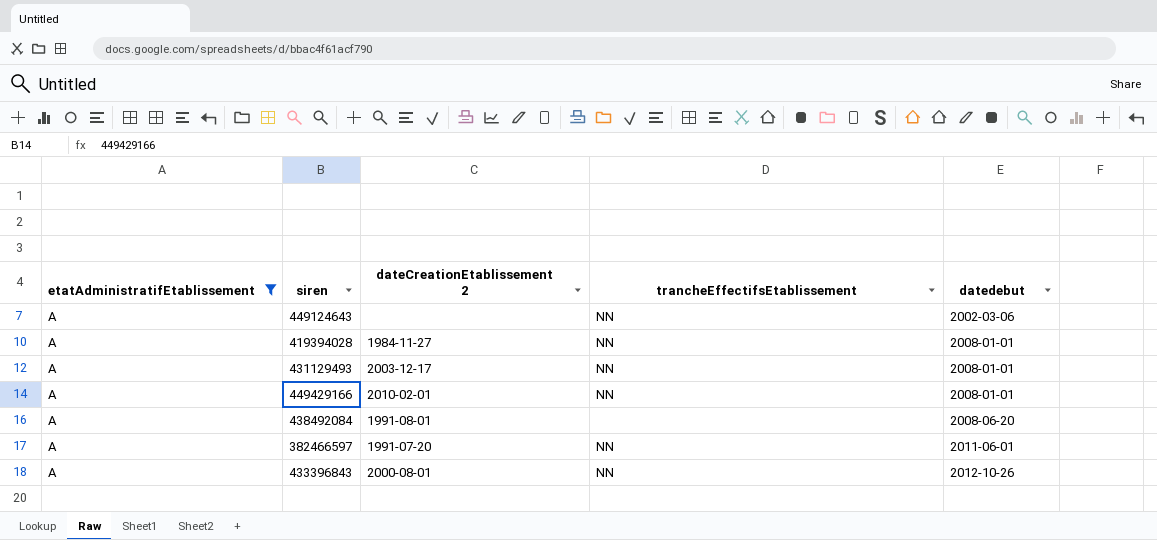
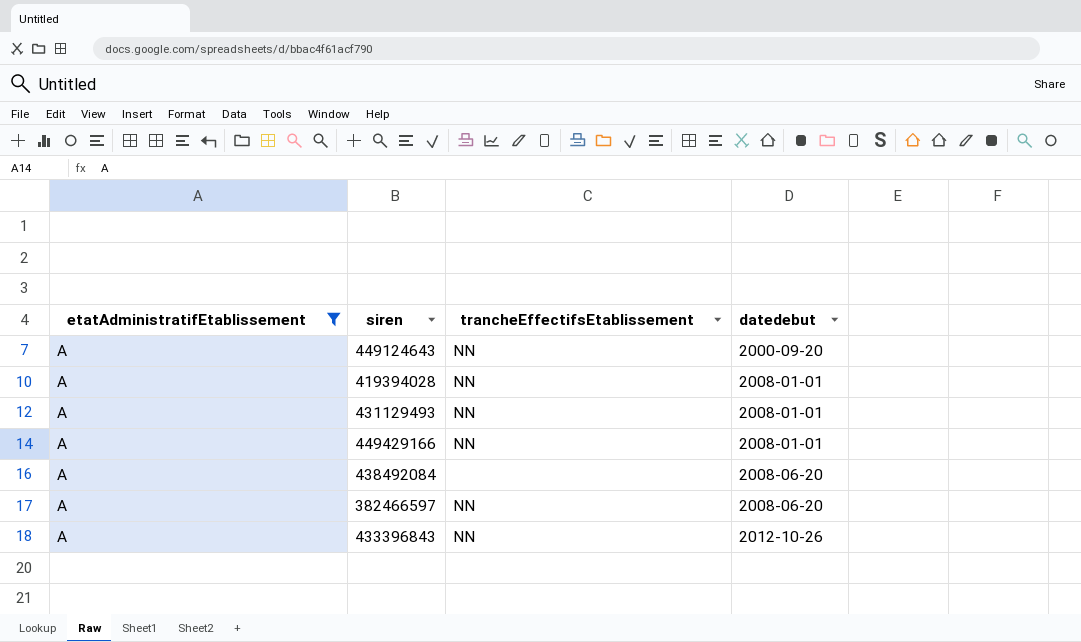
column dateCreationEtablissement 2 | position: 3 -> none
449124643 | datedebut: 2002-03-06 -> 2000-09-20
382466597 | datedebut: 2011-06-01 -> 2008-06-20

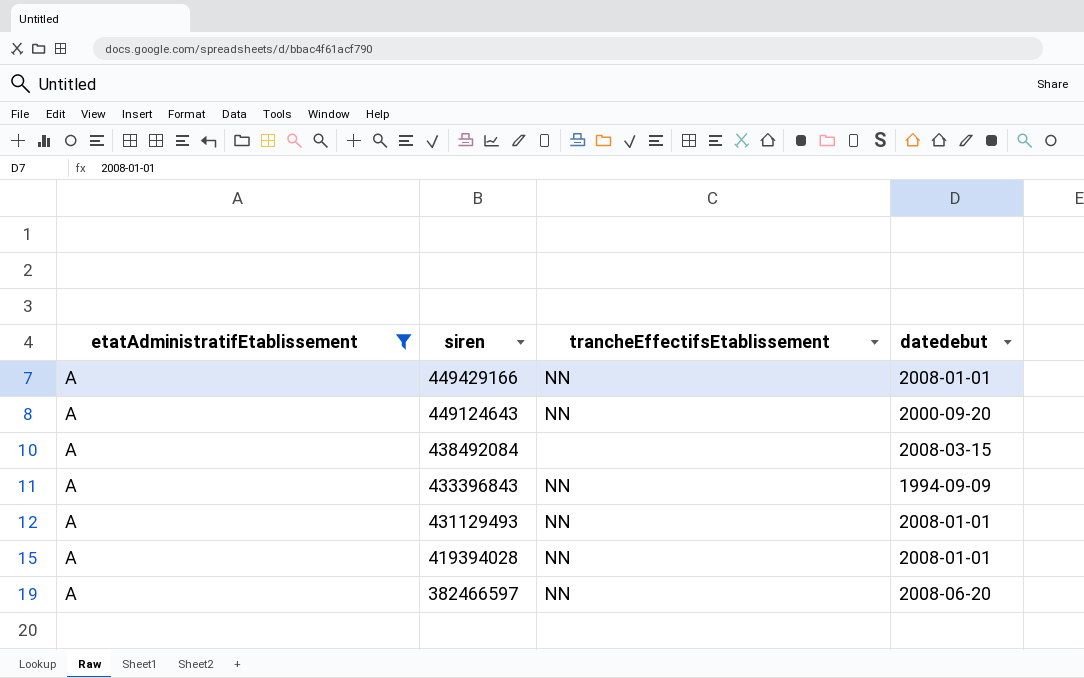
row order: datedebut ascending -> siren descending
438492084 | datedebut: 2008-06-20 -> 2008-03-15
433396843 | datedebut: 2012-10-26 -> 1994-09-09

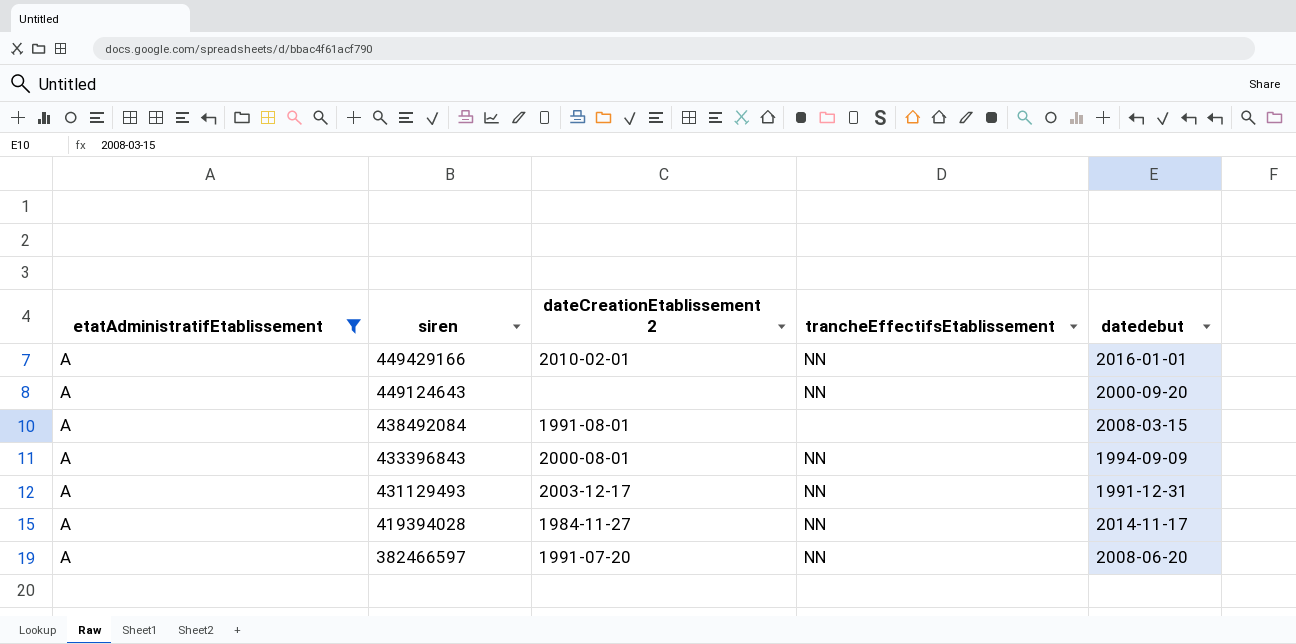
column dateCreationEtablissement 2 | position: none -> 3
449429166 | datedebut: 2008-01-01 -> 2016-01-01
431129493 | datedebut: 2008-01-01 -> 1991-12-31
419394028 | datedebut: 2008-01-01 -> 2014-11-17

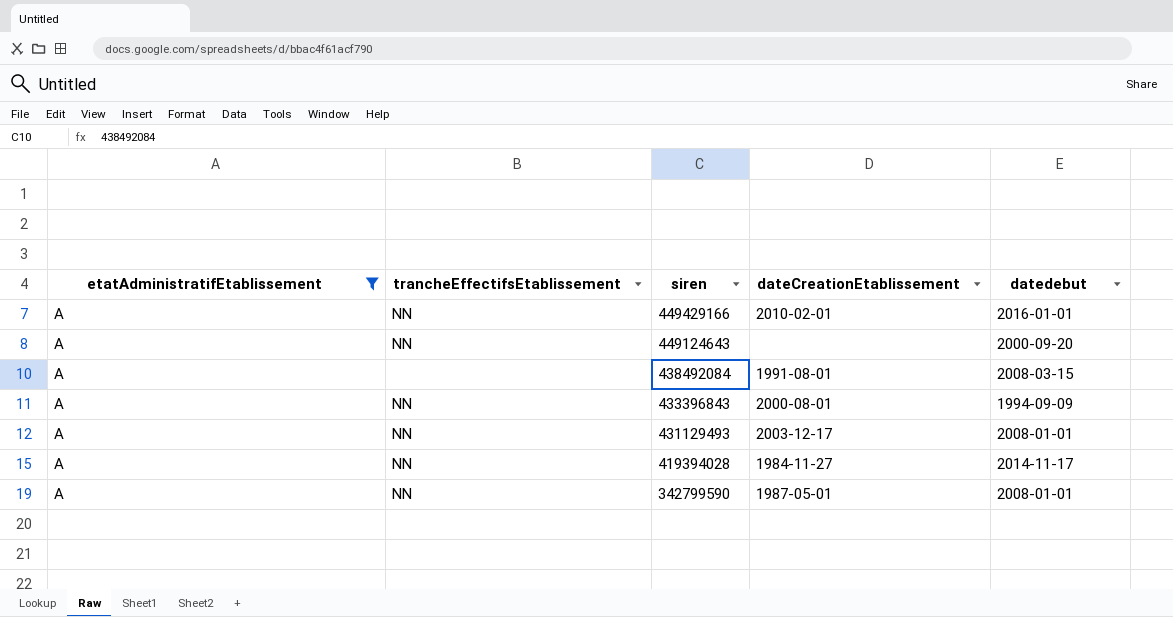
column trancheEffectifsEtablissement | position: 4 -> 2
column name: dateCreationEtablissement 2 -> dateCreationEtablissement
row 382466597: A | 1991-07-20 | NN | 2008-06-20 -> none
431129493 | datedebut: 1991-12-31 -> 2008-01-01
row 342799590: none -> A | NN | 1987-05-01 | 2008-01-01

